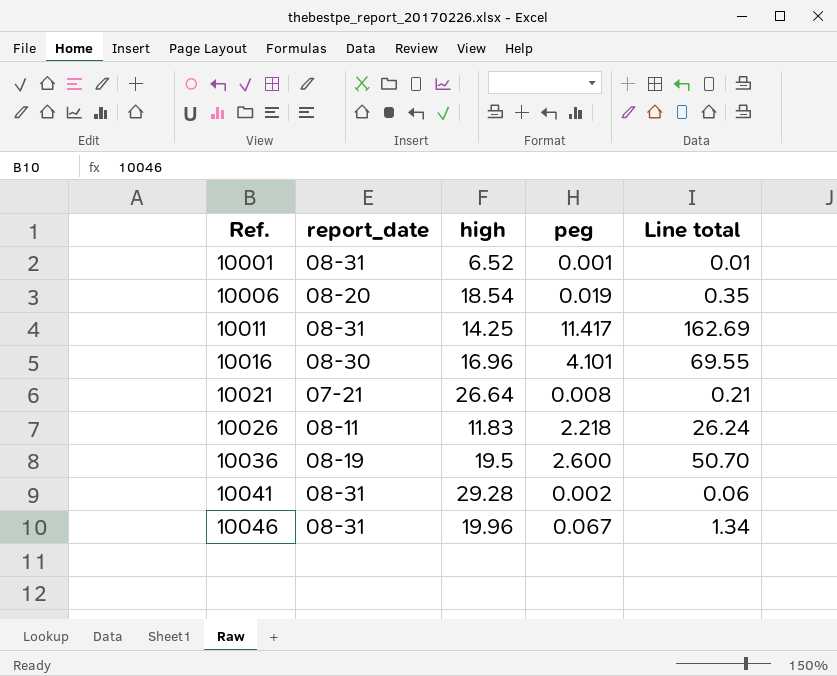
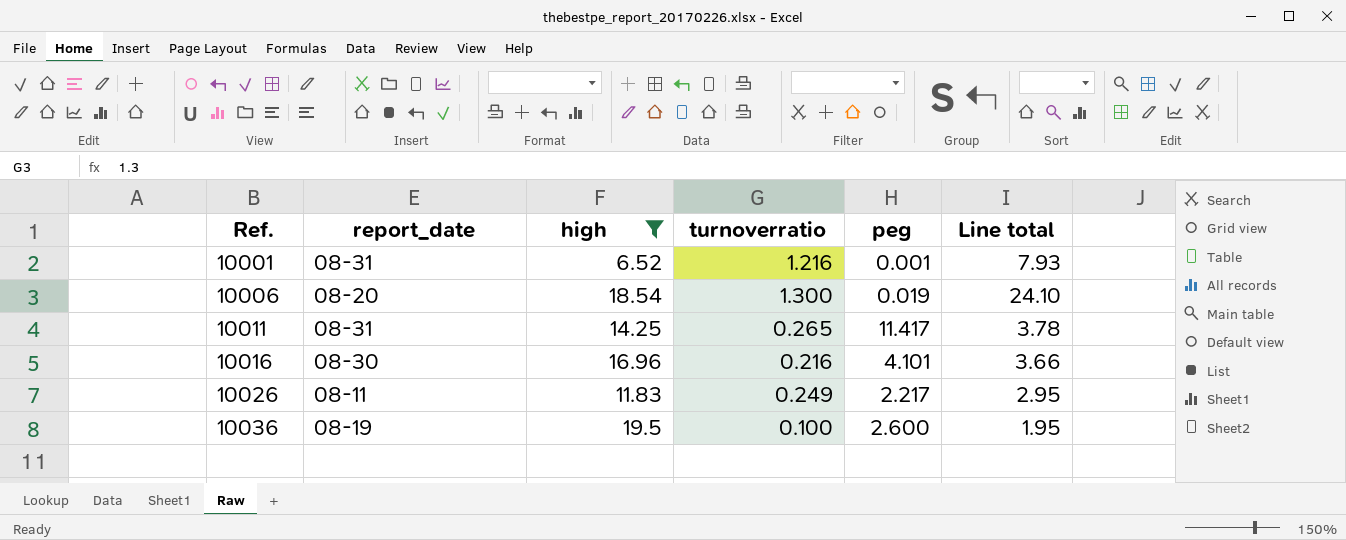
filter: none -> high <= 19.5
column turnoverratio | position: none -> 4
column Line total | formula: [high] * [peg] -> [high] * [turnoverratio]
10026 | peg: 2.218 -> 2.217

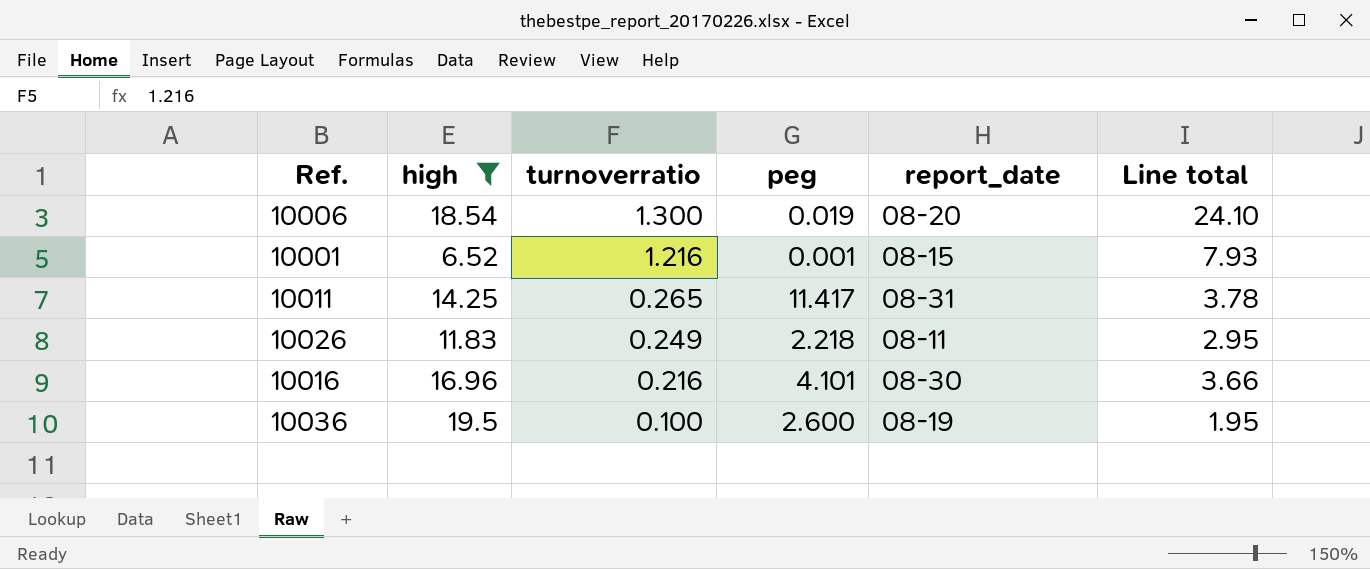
row order: Ref. ascending -> turnoverratio descending
column report_date | position: 2 -> 5
10001 | report_date: 08-31 -> 08-15
10026 | peg: 2.217 -> 2.218

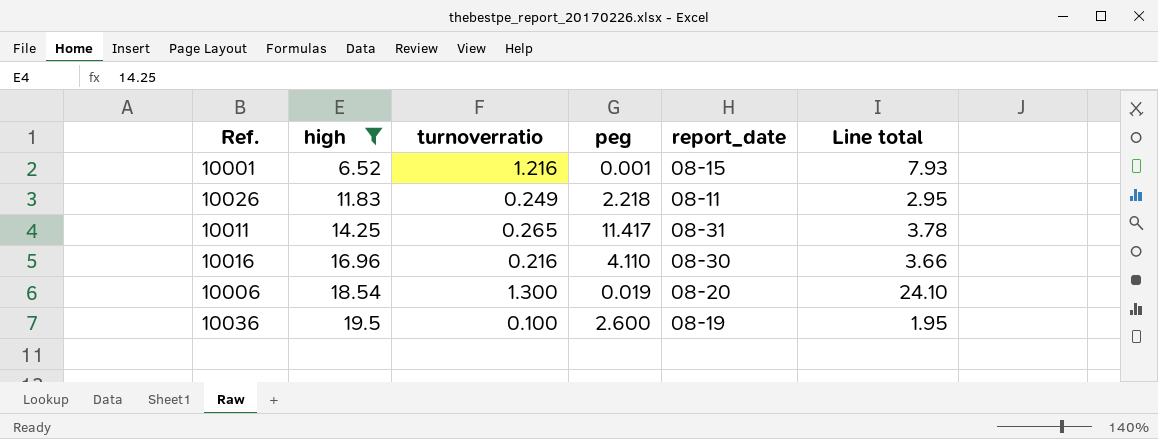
row order: turnoverratio descending -> high ascending
10016 | peg: 4.101 -> 4.110

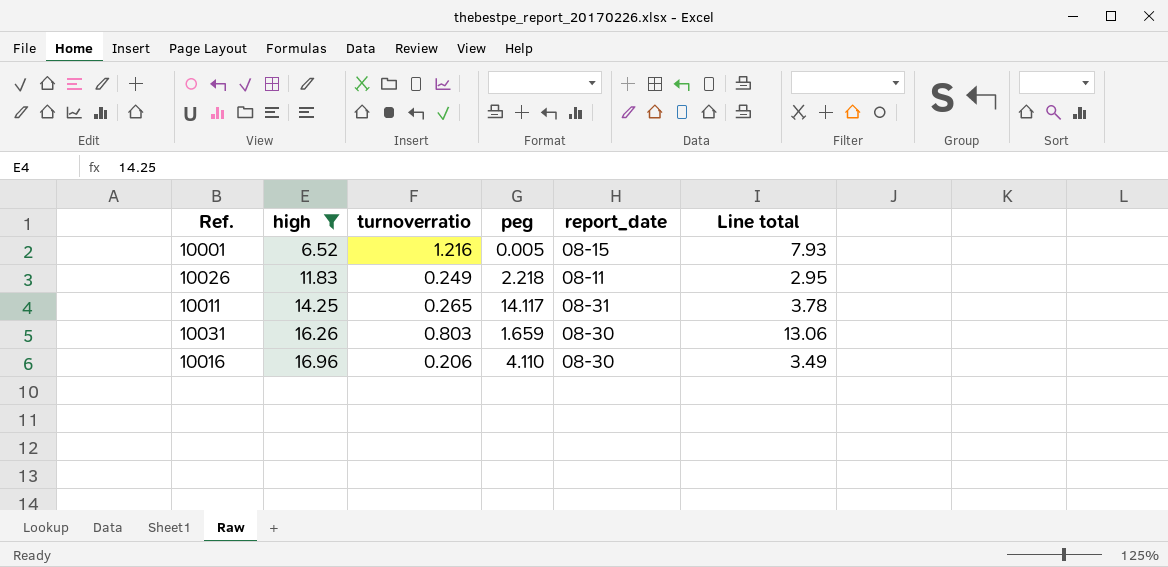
row 10006: 18.54 | 1.300 | 0.019 | 08-20 | 24.10 -> none
row 10036: 19.5 | 0.100 | 2.600 | 08-19 | 1.95 -> none
10001 | peg: 0.001 -> 0.005
10011 | peg: 11.417 -> 14.117
row 10031: none -> 16.26 | 0.803 | 1.659 | 08-30 | 13.06
10016 | turnoverratio: 0.216 -> 0.206
10016 | Line total: 3.66 -> 3.49

